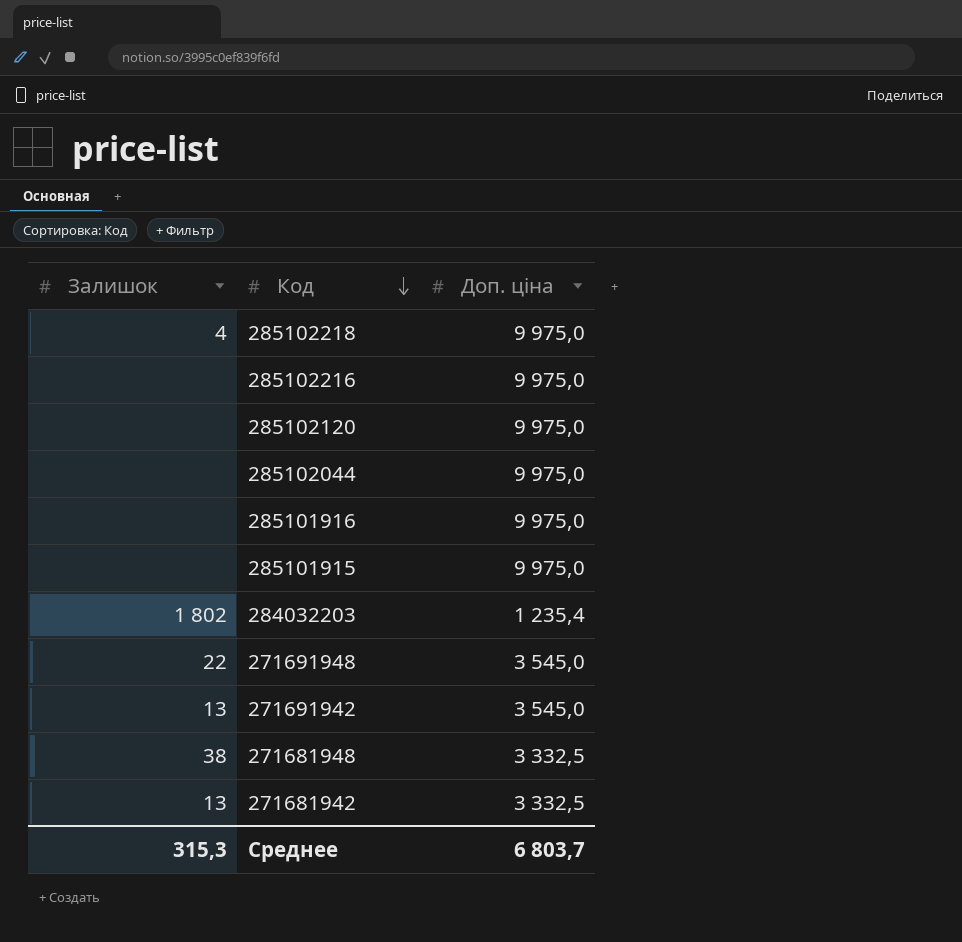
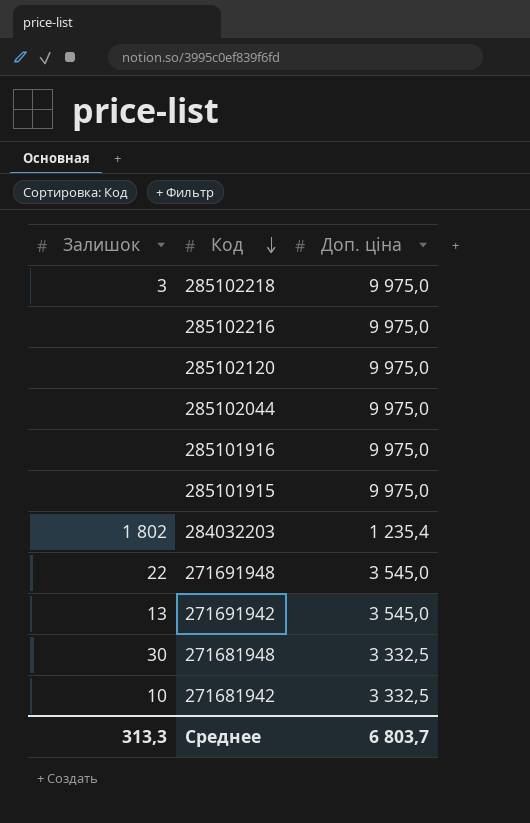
285102218 | Залишок: 4 -> 3
271681948 | Залишок: 38 -> 30
271681942 | Залишок: 13 -> 10
Среднее | Залишок: 315,3 -> 313,3

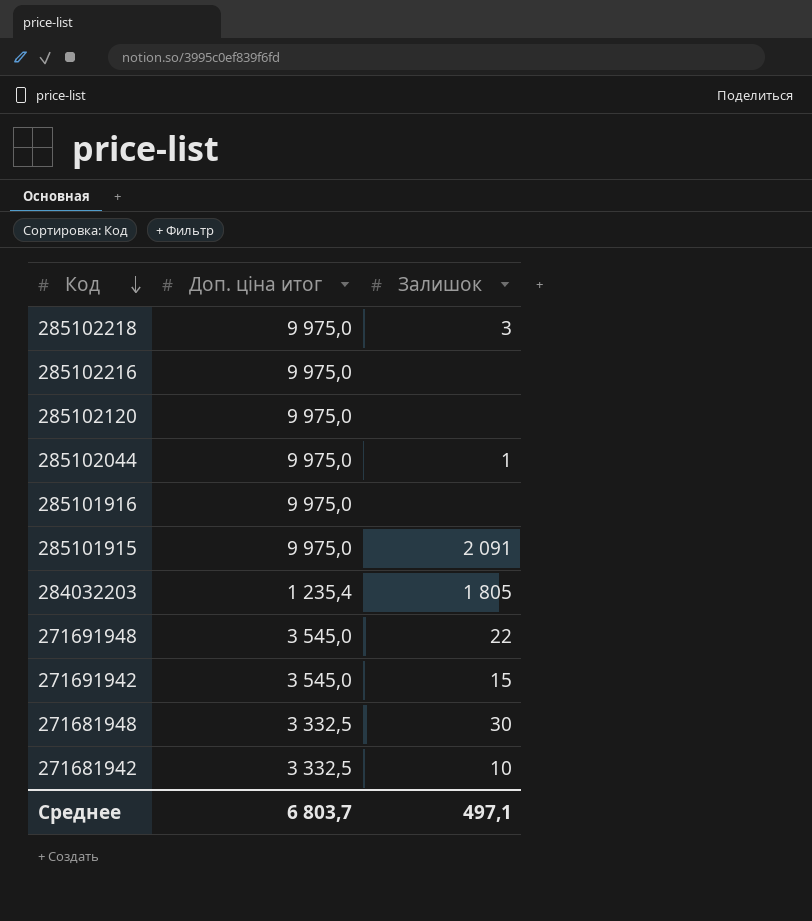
column name: Доп. ціна -> Доп. ціна итог
column Залишок | position: 1 -> 3
285102044 | Залишок: none -> 1
285101915 | Залишок: none -> 2 091
284032203 | Залишок: 1 802 -> 1 805
271691942 | Залишок: 13 -> 15
Среднее | Залишок: 313,3 -> 497,1

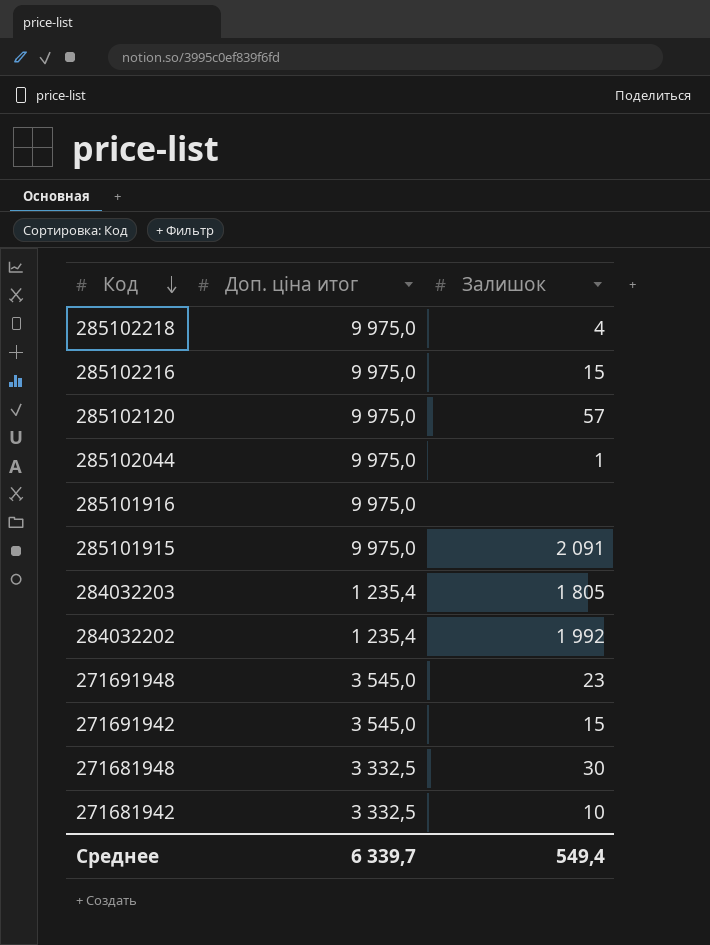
285102218 | Залишок: 3 -> 4
285102216 | Залишок: none -> 15
285102120 | Залишок: none -> 57
row 284032202: none -> 1 235,4 | 1 992
271691948 | Залишок: 22 -> 23
Среднее | Доп. ціна итог: 6 803,7 -> 6 339,7
Среднее | Залишок: 497,1 -> 549,4

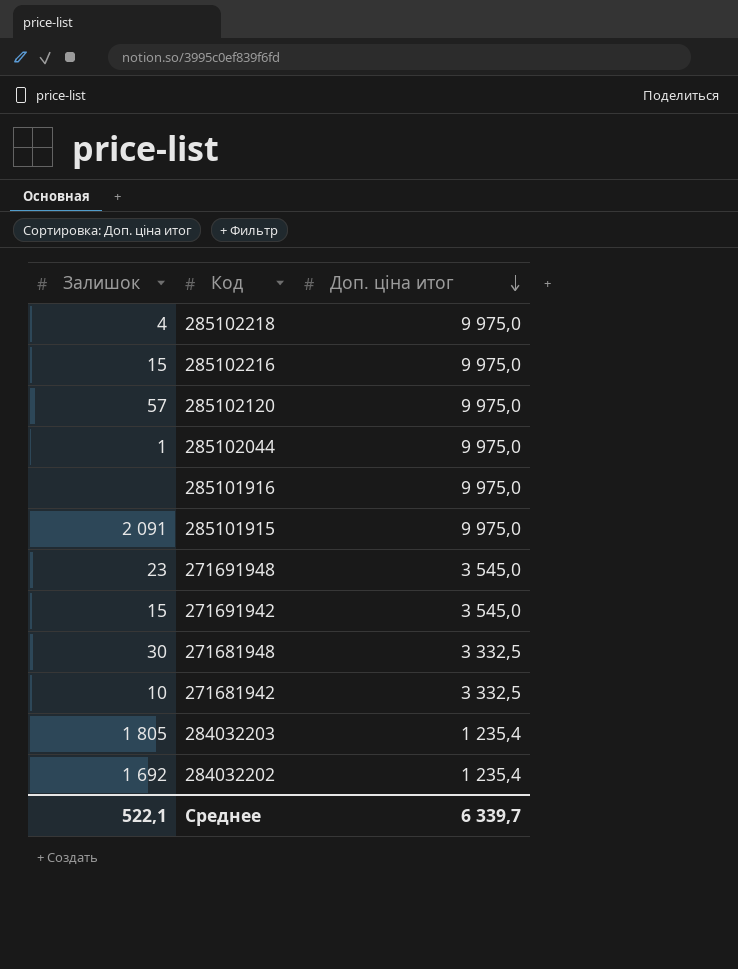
row order: Код descending -> Доп. ціна итог descending
column Залишок | position: 3 -> 1
284032202 | Залишок: 1 992 -> 1 692
Среднее | Залишок: 549,4 -> 522,1

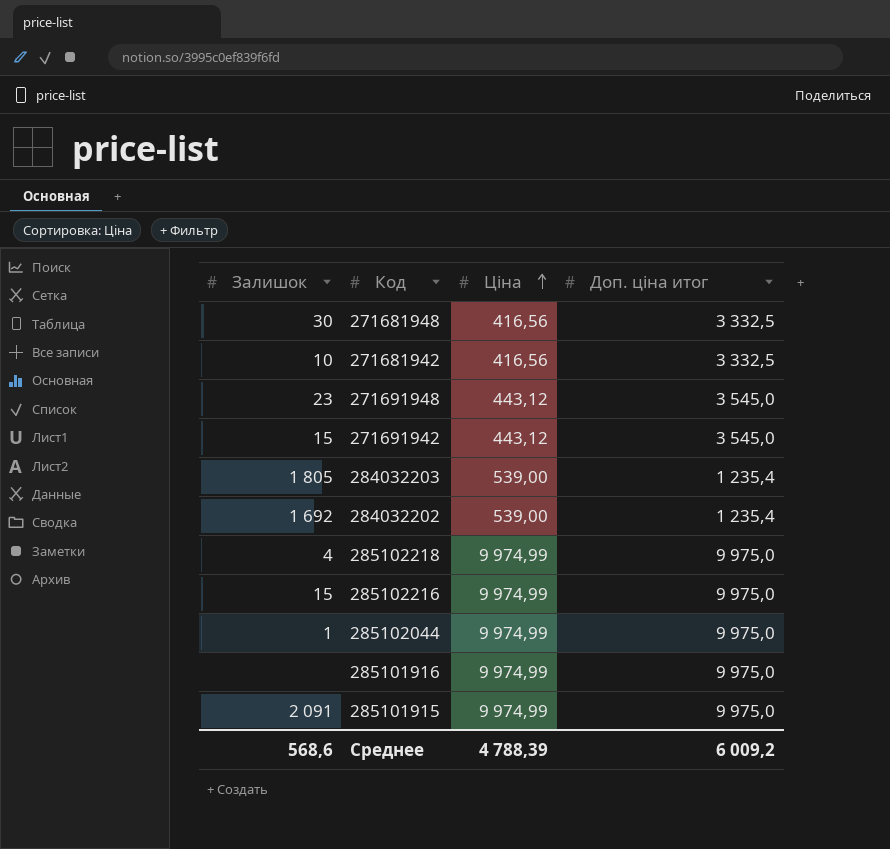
row order: Доп. ціна итог descending -> Ціна ascending
column Ціна | position: none -> 3
row 285102120: 57 | 9 975,0 -> none
Среднее | Залишок: 522,1 -> 568,6
Среднее | Доп. ціна итог: 6 339,7 -> 6 009,2

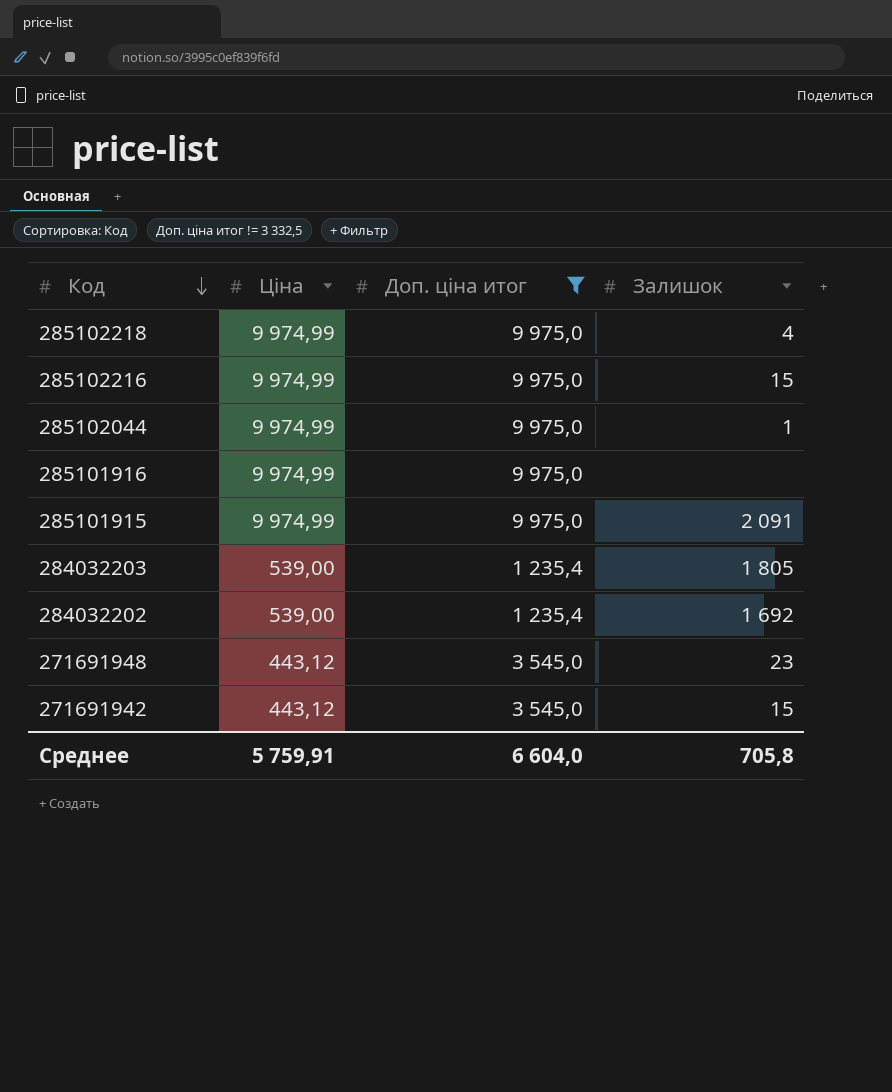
filter: none -> Доп. ціна итог != 3 332,5
row order: Ціна ascending -> Код descending
column Залишок | position: 1 -> 4
Среднее | Ціна: 4 788,39 -> 5 759,91
Среднее | Доп. ціна итог: 6 009,2 -> 6 604,0
Среднее | Залишок: 568,6 -> 705,8

